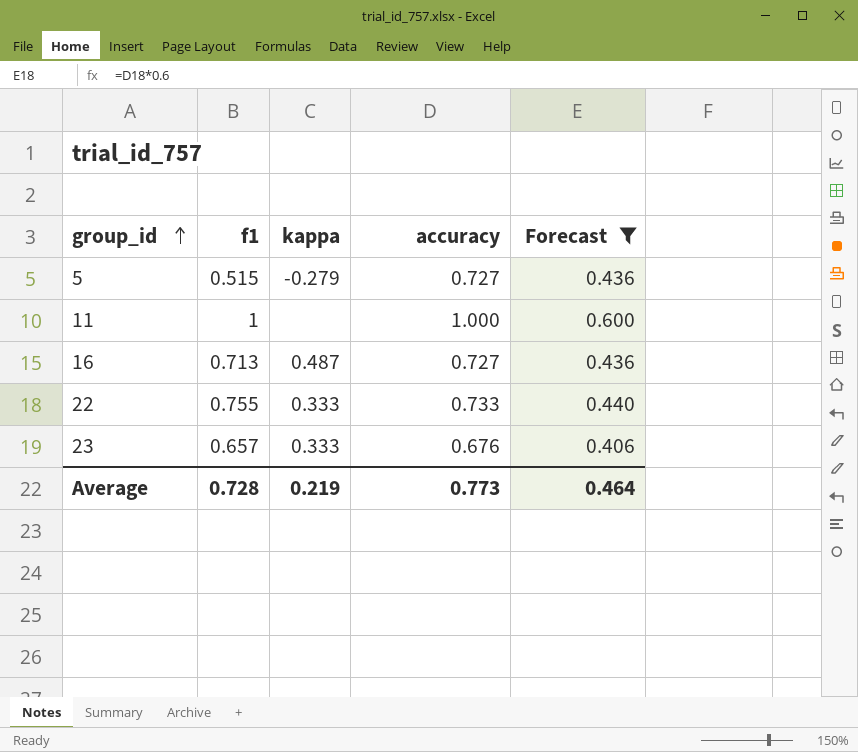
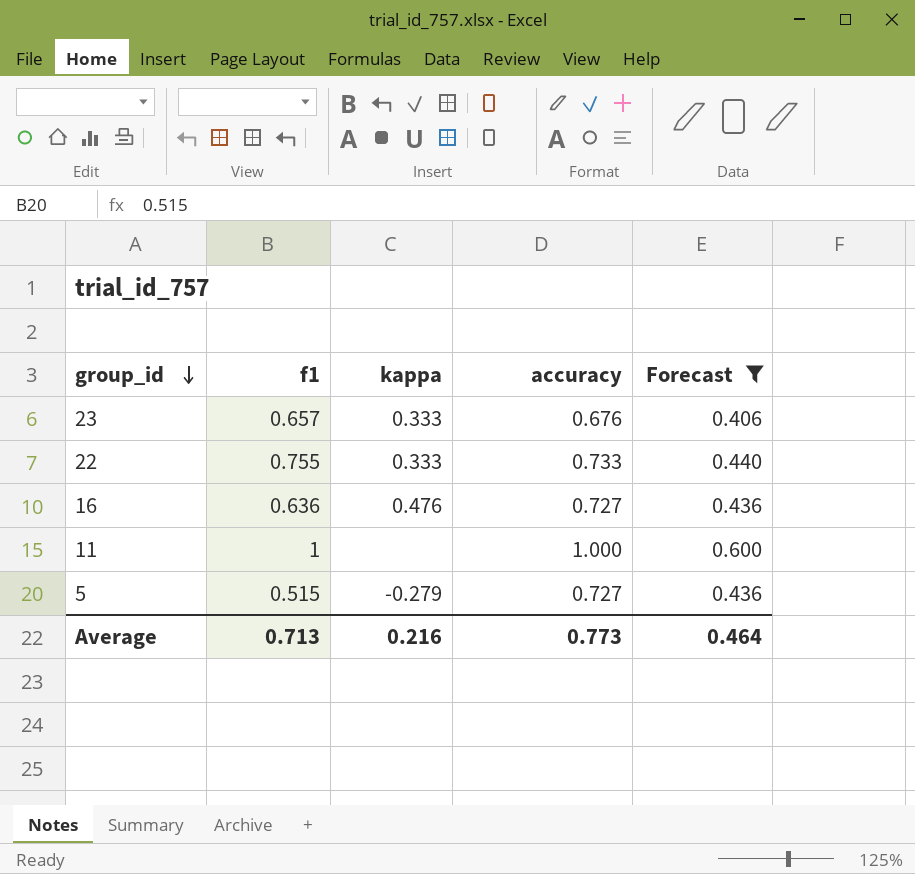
row order: group_id ascending -> group_id descending
16 | f1: 0.713 -> 0.636
16 | kappa: 0.487 -> 0.476
Average | f1: 0.728 -> 0.713
Average | kappa: 0.219 -> 0.216

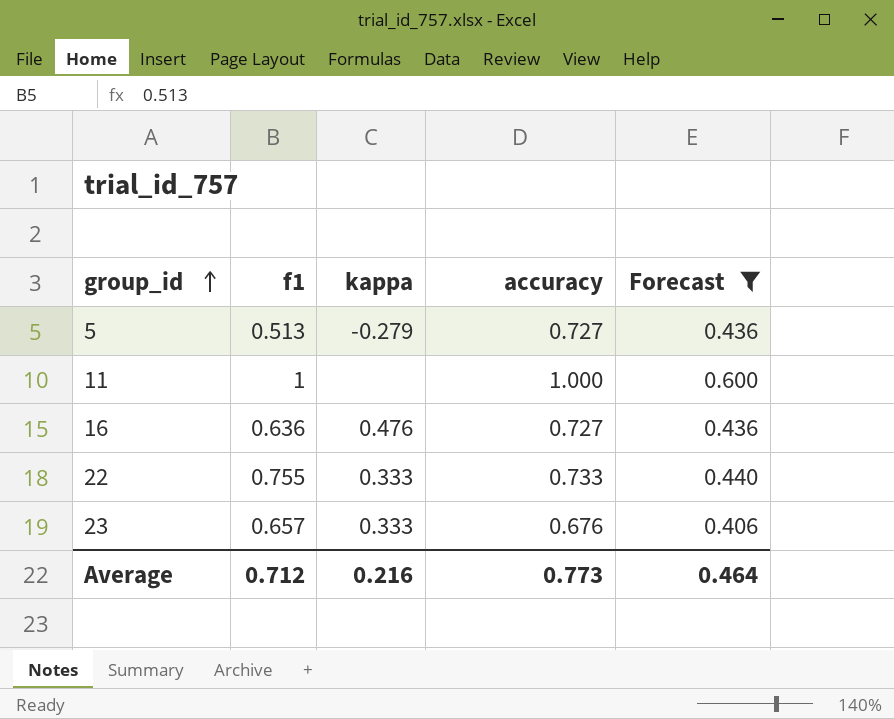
row order: group_id descending -> group_id ascending
5 | f1: 0.515 -> 0.513
Average | f1: 0.713 -> 0.712

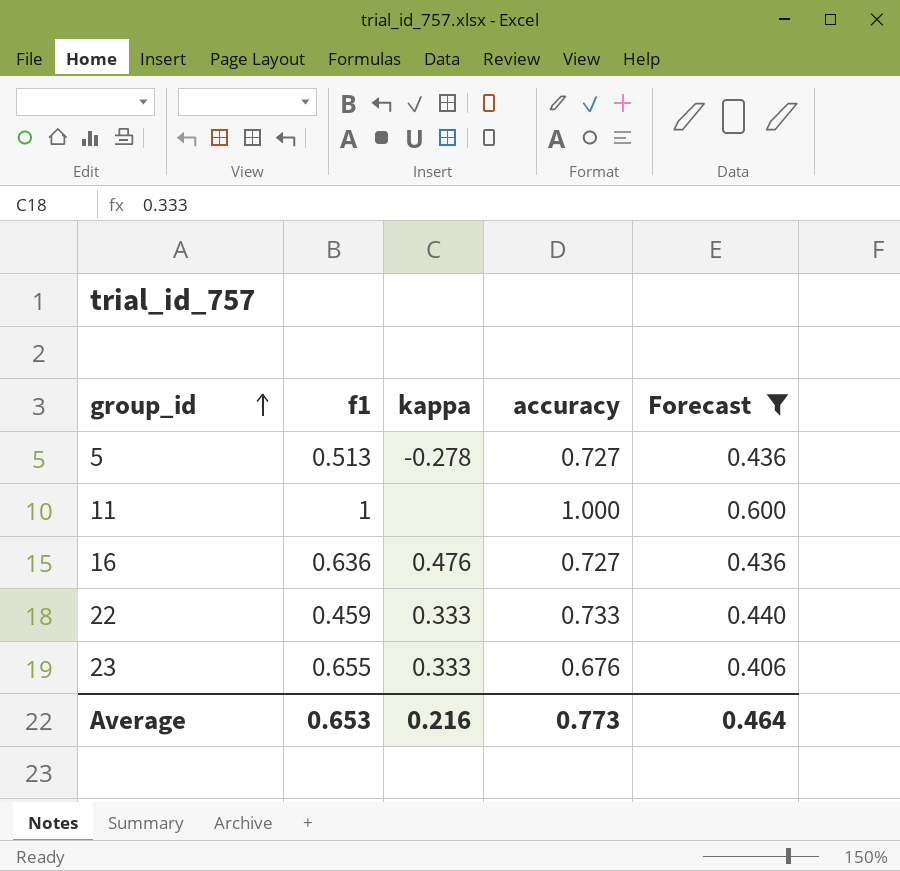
5 | kappa: -0.279 -> -0.278
22 | f1: 0.755 -> 0.459
23 | f1: 0.657 -> 0.655
Average | f1: 0.712 -> 0.653

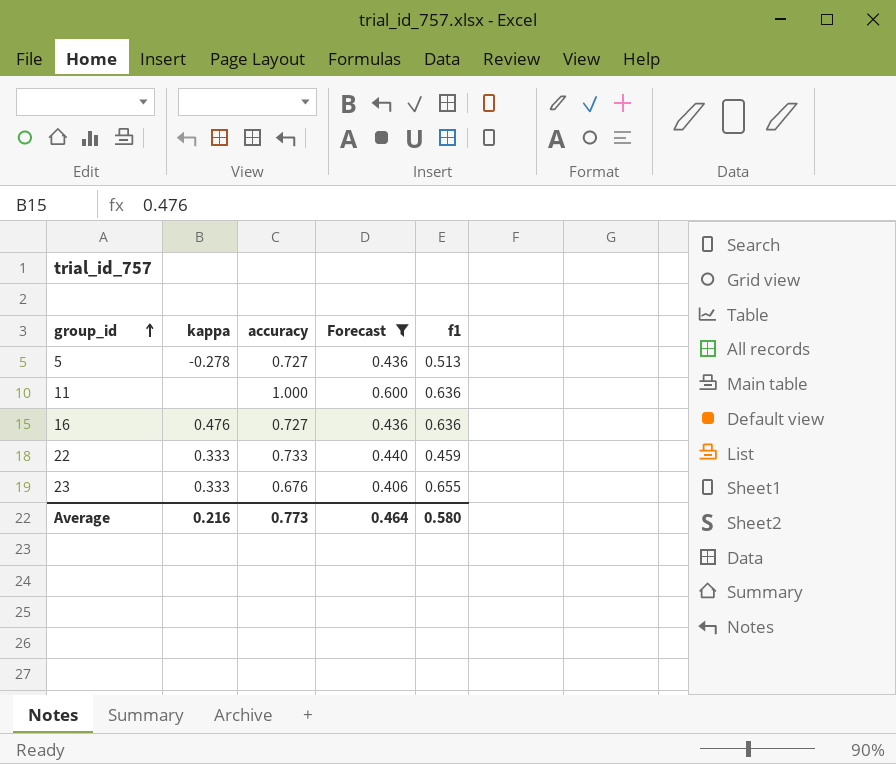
column f1 | position: 2 -> 5
11 | f1: 1 -> 0.636
Average | f1: 0.653 -> 0.580

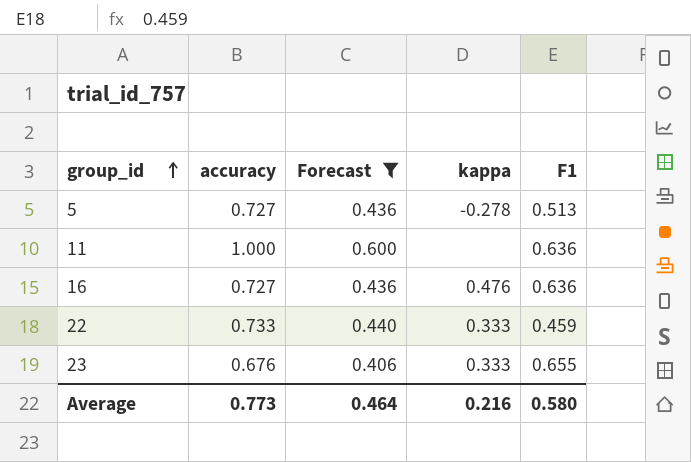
column kappa | position: 2 -> 4
column name: f1 -> F1

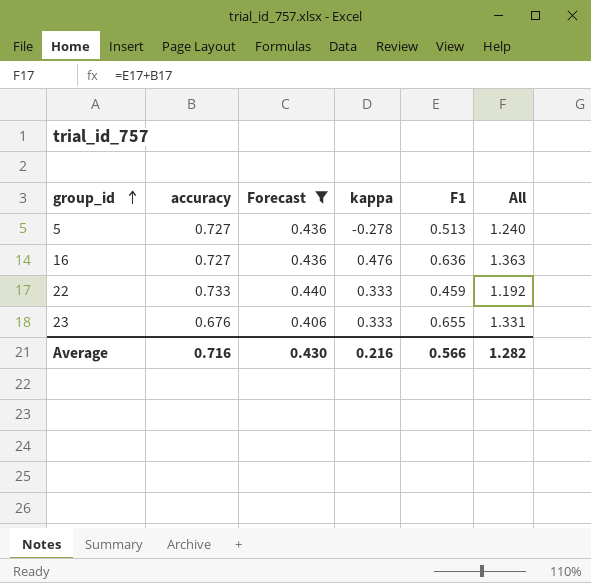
column All | formula: none -> [accuracy] + [F1]
row 11: 1.000 | 0.600 | none | 0.636 -> none
Average | accuracy: 0.773 -> 0.716
Average | Forecast: 0.464 -> 0.430
Average | F1: 0.580 -> 0.566

